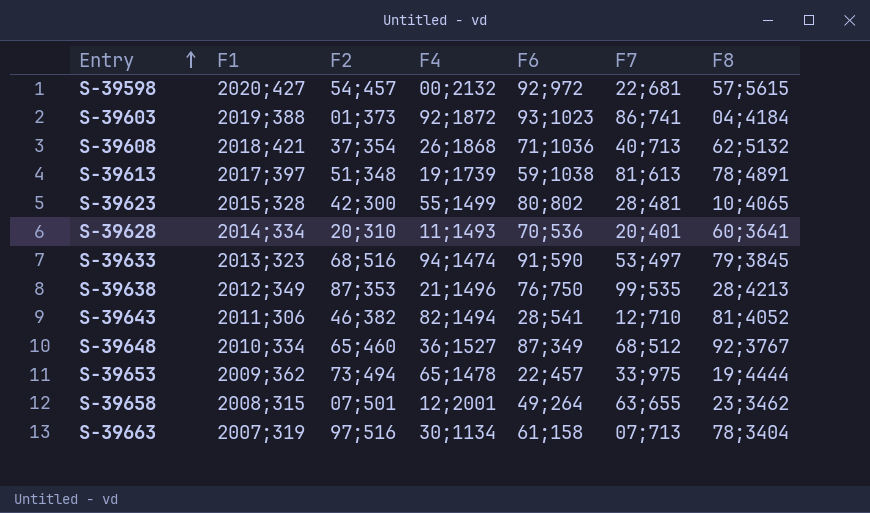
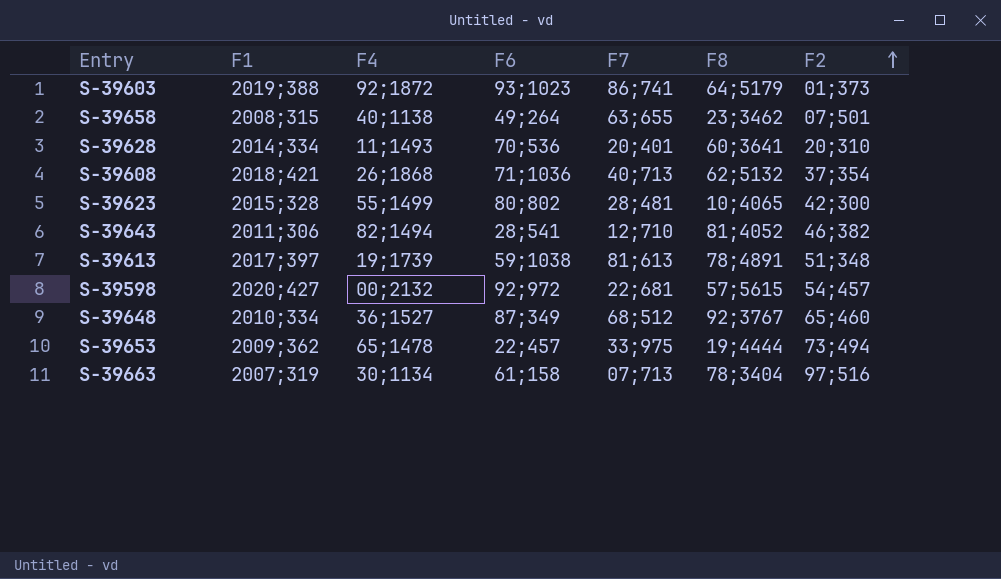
row order: Entry ascending -> F2 ascending
column F2 | position: 3 -> 7
row S-39633: 2013;323 | 68;516 | 94;1474 | 91;590 | 53;497 | 79;3845 -> none
row S-39638: 2012;349 | 87;353 | 21;1496 | 76;750 | 99;535 | 28;4213 -> none
S-39603 | F8: 04;4184 -> 64;5179
S-39658 | F4: 12;2001 -> 40;1138

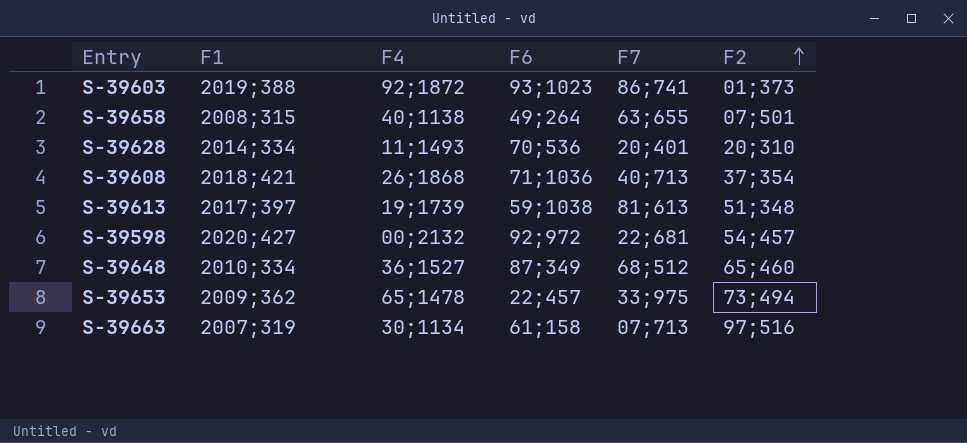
column F8 | position: 6 -> none
row S-39623: 2015;328 | 55;1499 | 80;802 | 28;481 | 10;4065 | 42;300 -> none
row S-39643: 2011;306 | 82;1494 | 28;541 | 12;710 | 81;4052 | 46;382 -> none

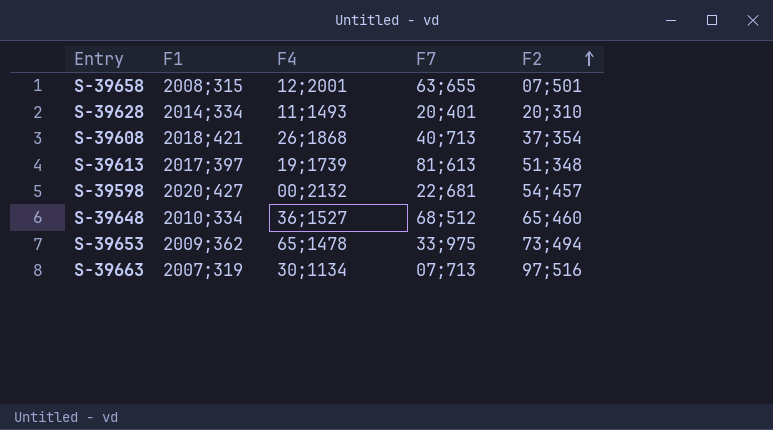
column F6 | position: 4 -> none
row S-39603: 2019;388 | 92;1872 | 93;1023 | 86;741 | 01;373 -> none
S-39658 | F4: 40;1138 -> 12;2001

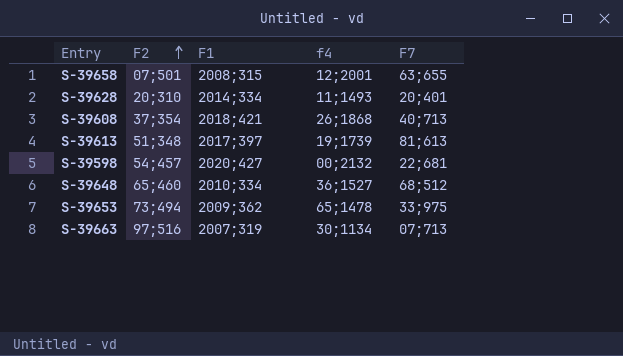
column F2 | position: 5 -> 2
column name: F4 -> f4

